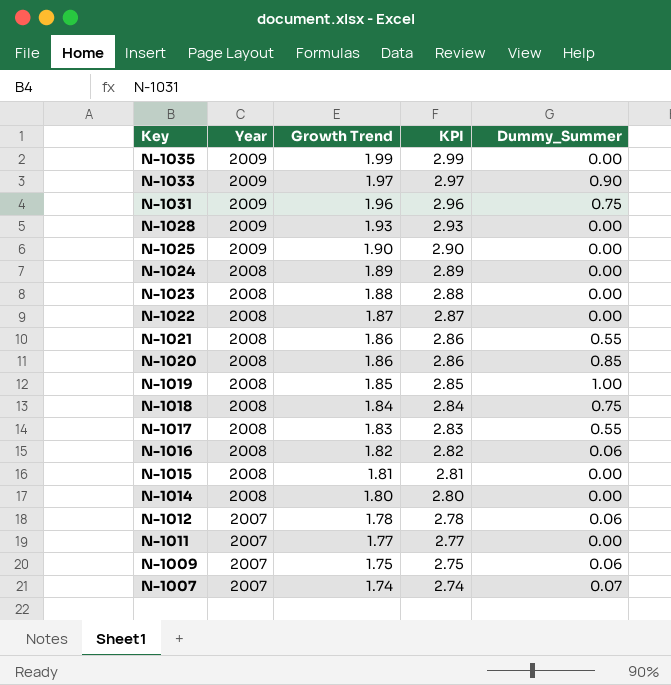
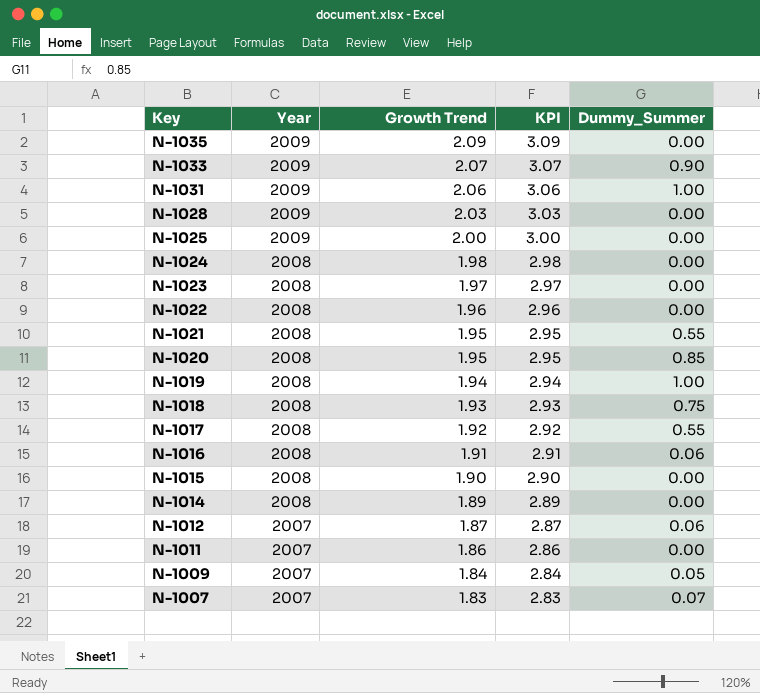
N-1035 | Growth Trend: 1.99 -> 2.09
N-1035 | KPI: 2.99 -> 3.09
N-1033 | Growth Trend: 1.97 -> 2.07
N-1033 | KPI: 2.97 -> 3.07
N-1031 | Growth Trend: 1.96 -> 2.06
N-1031 | KPI: 2.96 -> 3.06
N-1031 | Dummy_Summer: 0.75 -> 1.00
N-1028 | Growth Trend: 1.93 -> 2.03
N-1028 | KPI: 2.93 -> 3.03
N-1025 | Growth Trend: 1.90 -> 2.00
N-1025 | KPI: 2.90 -> 3.00
N-1024 | Growth Trend: 1.89 -> 1.98
N-1024 | KPI: 2.89 -> 2.98
N-1023 | Growth Trend: 1.88 -> 1.97
N-1023 | KPI: 2.88 -> 2.97
N-1022 | Growth Trend: 1.87 -> 1.96
N-1022 | KPI: 2.87 -> 2.96
N-1021 | Growth Trend: 1.86 -> 1.95
N-1021 | KPI: 2.86 -> 2.95
N-1020 | Growth Trend: 1.86 -> 1.95
N-1020 | KPI: 2.86 -> 2.95
N-1019 | Growth Trend: 1.85 -> 1.94
N-1019 | KPI: 2.85 -> 2.94
N-1018 | Growth Trend: 1.84 -> 1.93
N-1018 | KPI: 2.84 -> 2.93
N-1017 | Growth Trend: 1.83 -> 1.92
N-1017 | KPI: 2.83 -> 2.92
N-1016 | Growth Trend: 1.82 -> 1.91
N-1016 | KPI: 2.82 -> 2.91
N-1015 | Growth Trend: 1.81 -> 1.90
N-1015 | KPI: 2.81 -> 2.90
N-1014 | Growth Trend: 1.80 -> 1.89
N-1014 | KPI: 2.80 -> 2.89
N-1012 | Growth Trend: 1.78 -> 1.87
N-1012 | KPI: 2.78 -> 2.87
N-1011 | Growth Trend: 1.77 -> 1.86
N-1011 | KPI: 2.77 -> 2.86
N-1009 | Growth Trend: 1.75 -> 1.84
N-1009 | KPI: 2.75 -> 2.84
N-1009 | Dummy_Summer: 0.06 -> 0.05
N-1007 | Growth Trend: 1.74 -> 1.83
N-1007 | KPI: 2.74 -> 2.83

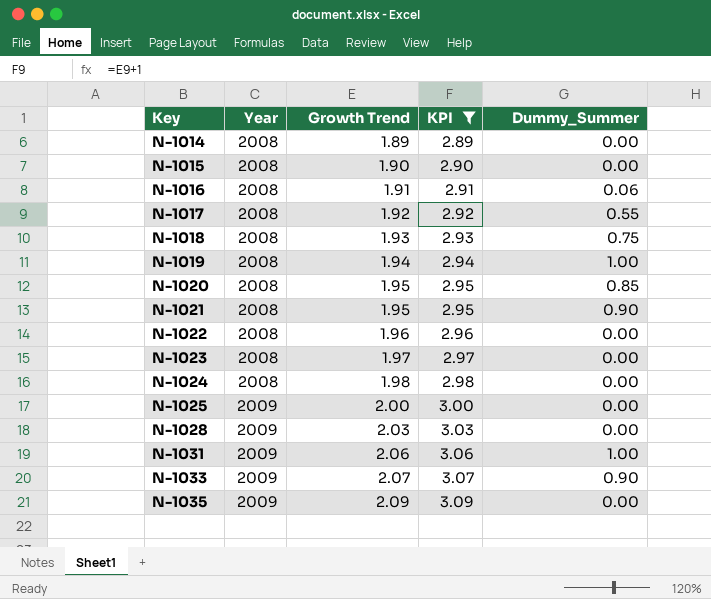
filter: none -> KPI >= 2.89
row order: Key descending -> Key ascending
N-1021 | Dummy_Summer: 0.55 -> 0.90

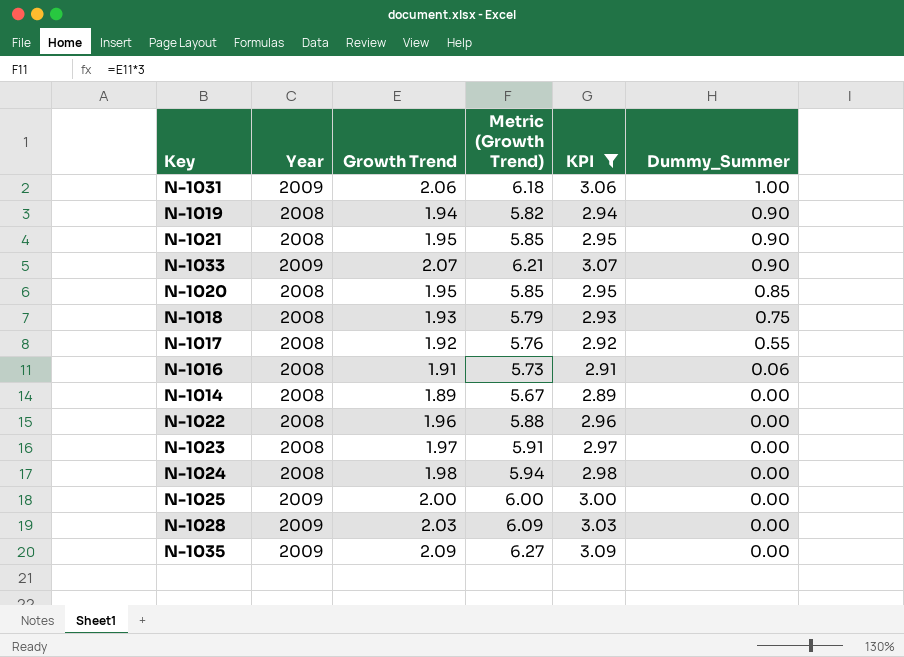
row order: Key ascending -> Dummy_Summer descending
column Metric (Growth Trend) | formula: none -> [Growth Trend] * 3
row N-1015: 2008 | 1.90 | 2.90 | 0.00 -> none
N-1019 | Dummy_Summer: 1.00 -> 0.90

